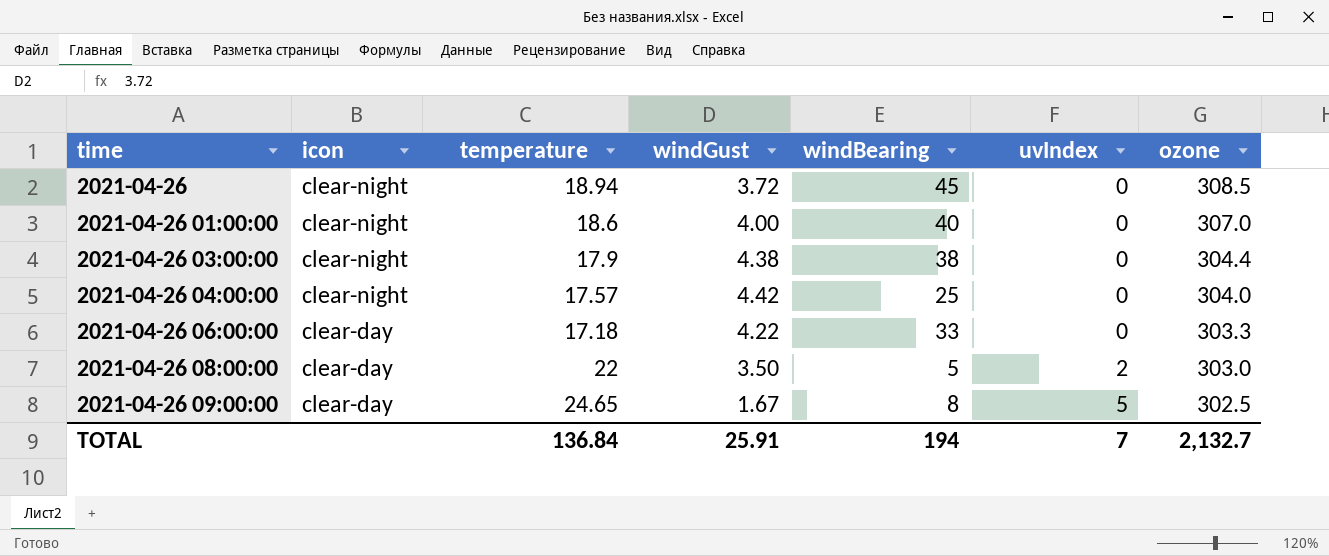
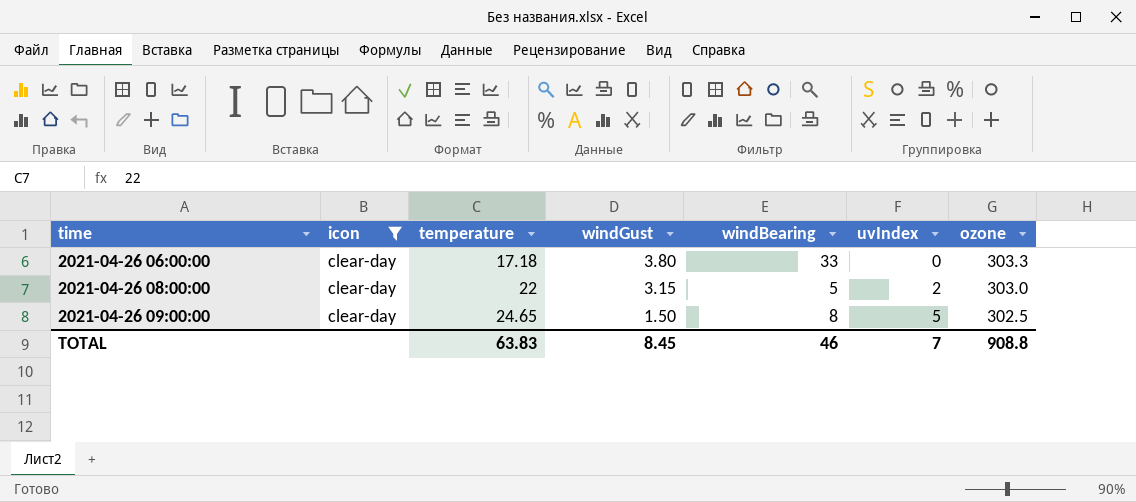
filter: none -> icon = clear-day
2021-04-26 06:00:00 | windGust: 4.22 -> 3.80
2021-04-26 08:00:00 | windGust: 3.50 -> 3.15
2021-04-26 09:00:00 | windGust: 1.67 -> 1.50
TOTAL | temperature: 136.84 -> 63.83
TOTAL | windGust: 25.91 -> 8.45
TOTAL | windBearing: 194 -> 46
TOTAL | ozone: 2,132.7 -> 908.8

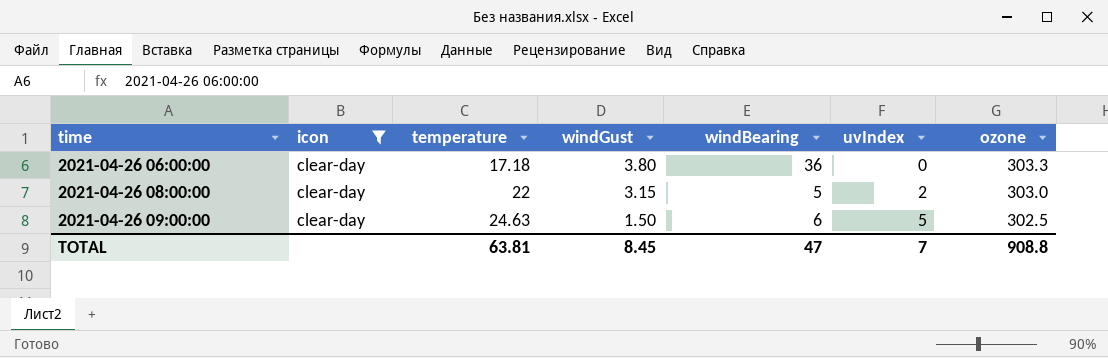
2021-04-26 06:00:00 | windBearing: 33 -> 36
2021-04-26 09:00:00 | temperature: 24.65 -> 24.63
2021-04-26 09:00:00 | windBearing: 8 -> 6
TOTAL | temperature: 63.83 -> 63.81
TOTAL | windBearing: 46 -> 47

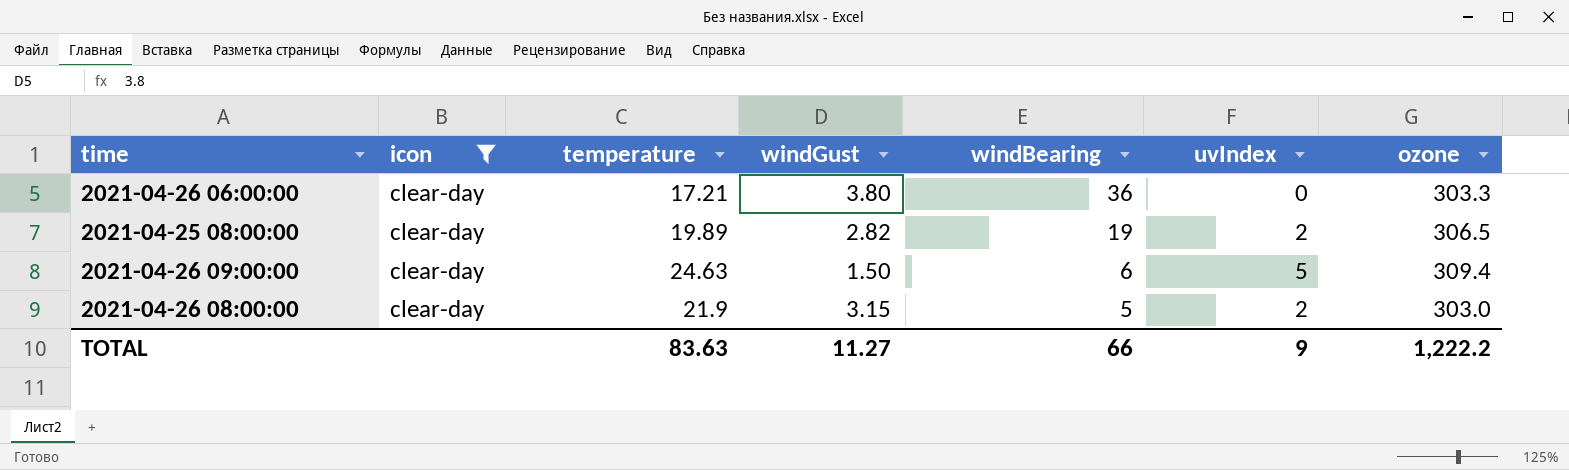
row order: time ascending -> windBearing descending
2021-04-26 06:00:00 | temperature: 17.18 -> 17.21
row 2021-04-25 08:00:00: none -> clear-day | 19.89 | 2.82 | 19 | 2 | 306.5
2021-04-26 09:00:00 | ozone: 302.5 -> 309.4
2021-04-26 08:00:00 | temperature: 22 -> 21.9
TOTAL | temperature: 63.81 -> 83.63
TOTAL | windGust: 8.45 -> 11.27
TOTAL | windBearing: 47 -> 66
TOTAL | uvIndex: 7 -> 9
TOTAL | ozone: 908.8 -> 1,222.2

